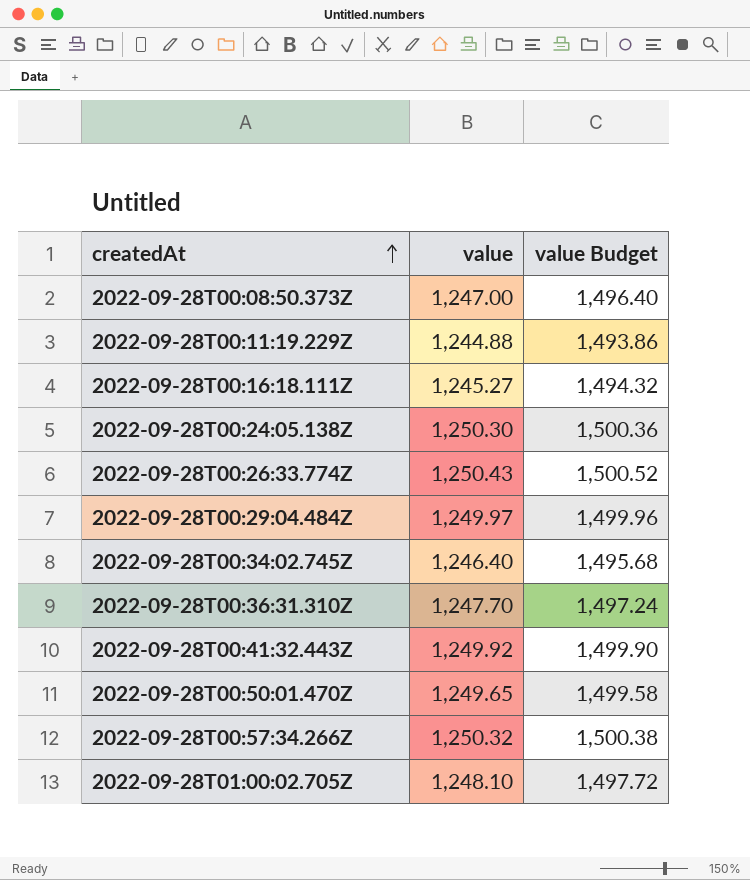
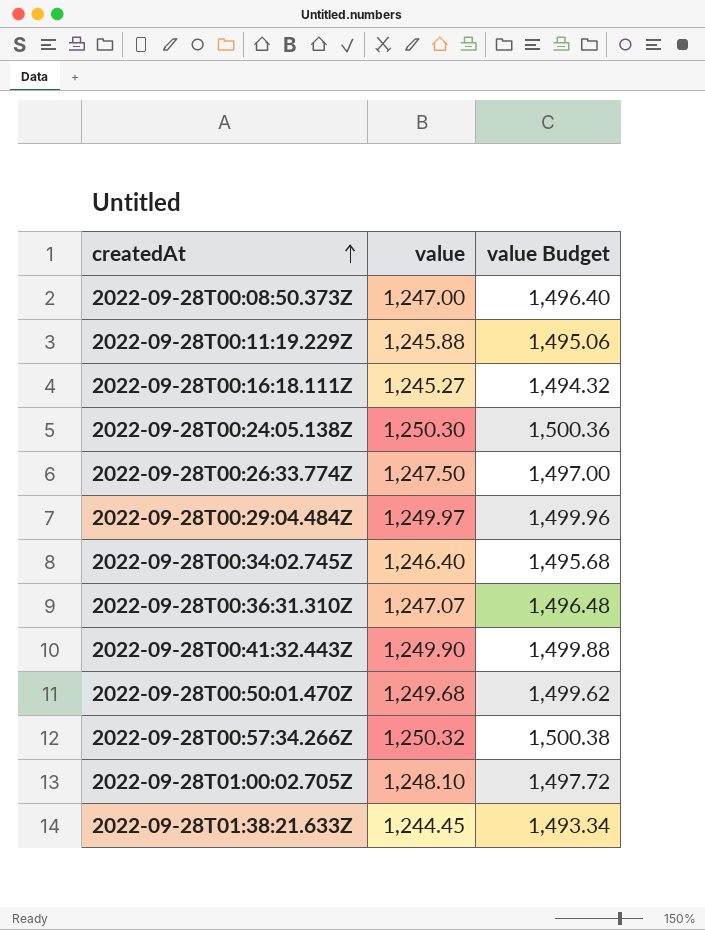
2022-09-28T00:11:19.229Z | value: 1,244.88 -> 1,245.88
2022-09-28T00:11:19.229Z | value Budget: 1,493.86 -> 1,495.06
2022-09-28T00:26:33.774Z | value: 1,250.43 -> 1,247.50
2022-09-28T00:26:33.774Z | value Budget: 1,500.52 -> 1,497.00
2022-09-28T00:36:31.310Z | value: 1,247.70 -> 1,247.07
2022-09-28T00:36:31.310Z | value Budget: 1,497.24 -> 1,496.48
2022-09-28T00:41:32.443Z | value: 1,249.92 -> 1,249.90
2022-09-28T00:41:32.443Z | value Budget: 1,499.90 -> 1,499.88
2022-09-28T00:50:01.470Z | value: 1,249.65 -> 1,249.68
2022-09-28T00:50:01.470Z | value Budget: 1,499.58 -> 1,499.62
row 2022-09-28T01:38:21.633Z: none -> 1,244.45 | 1,493.34

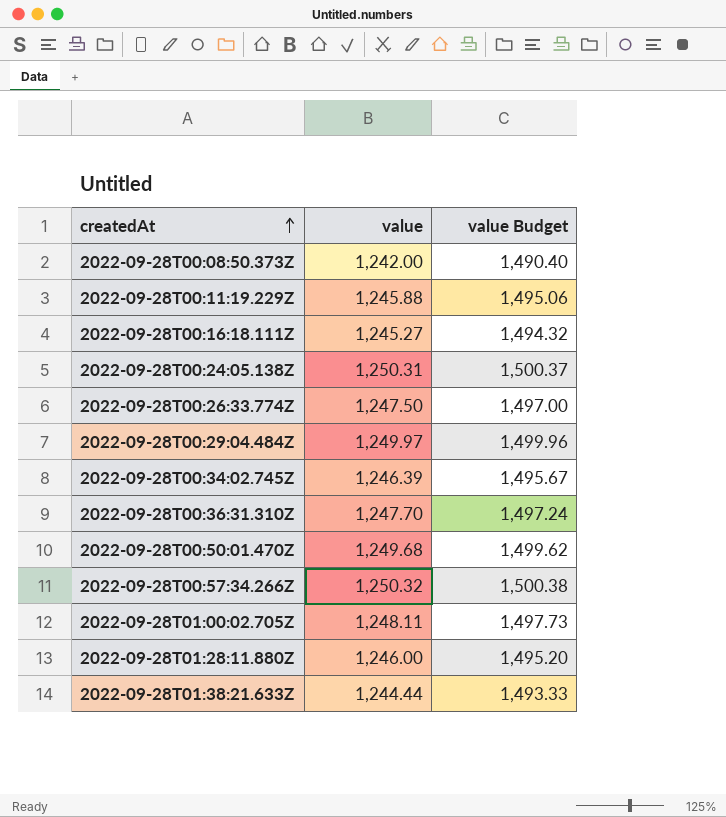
row 2022-09-28T00:41:32.443Z: 1,249.90 | 1,499.88 -> none
2022-09-28T00:08:50.373Z | value: 1,247.00 -> 1,242.00
2022-09-28T00:08:50.373Z | value Budget: 1,496.40 -> 1,490.40
2022-09-28T00:24:05.138Z | value: 1,250.30 -> 1,250.31
2022-09-28T00:24:05.138Z | value Budget: 1,500.36 -> 1,500.37
2022-09-28T00:34:02.745Z | value: 1,246.40 -> 1,246.39
2022-09-28T00:34:02.745Z | value Budget: 1,495.68 -> 1,495.67
2022-09-28T00:36:31.310Z | value: 1,247.07 -> 1,247.70
2022-09-28T00:36:31.310Z | value Budget: 1,496.48 -> 1,497.24
2022-09-28T01:00:02.705Z | value: 1,248.10 -> 1,248.11
2022-09-28T01:00:02.705Z | value Budget: 1,497.72 -> 1,497.73
row 2022-09-28T01:28:11.880Z: none -> 1,246.00 | 1,495.20
2022-09-28T01:38:21.633Z | value: 1,244.45 -> 1,244.44
2022-09-28T01:38:21.633Z | value Budget: 1,493.34 -> 1,493.33

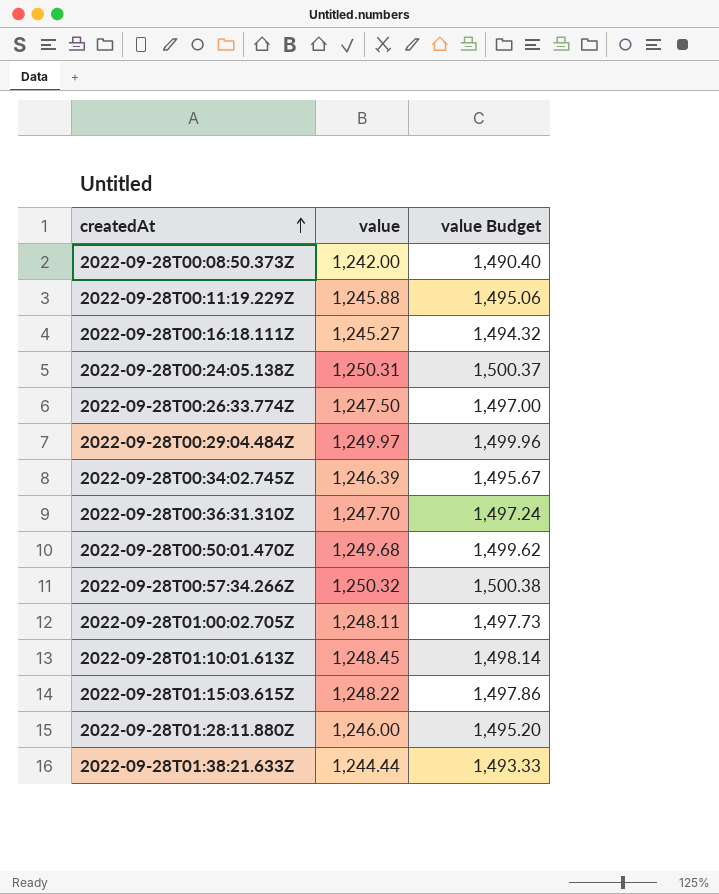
row 2022-09-28T01:10:01.613Z: none -> 1,248.45 | 1,498.14
row 2022-09-28T01:15:03.615Z: none -> 1,248.22 | 1,497.86

